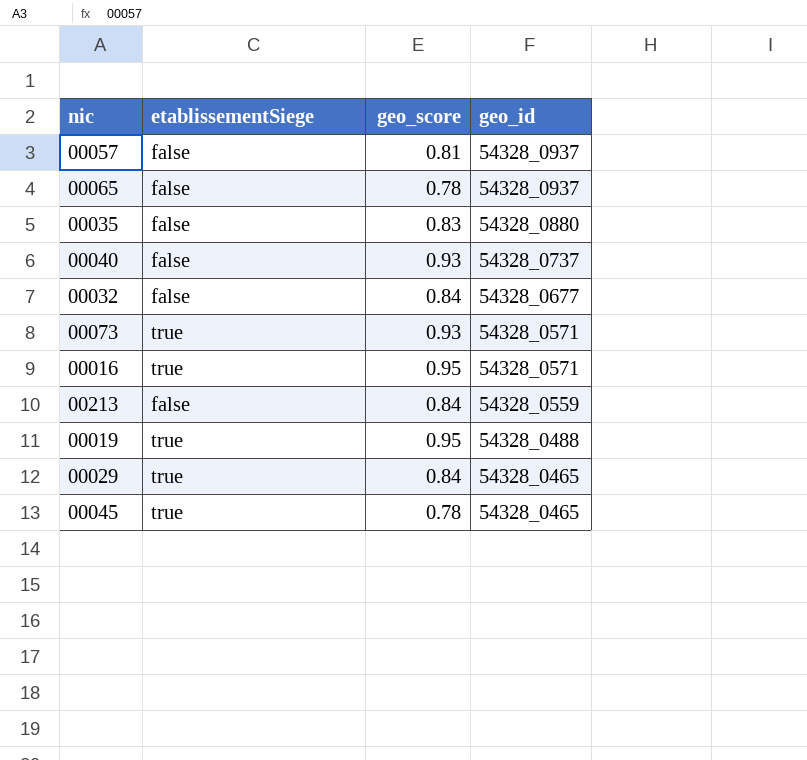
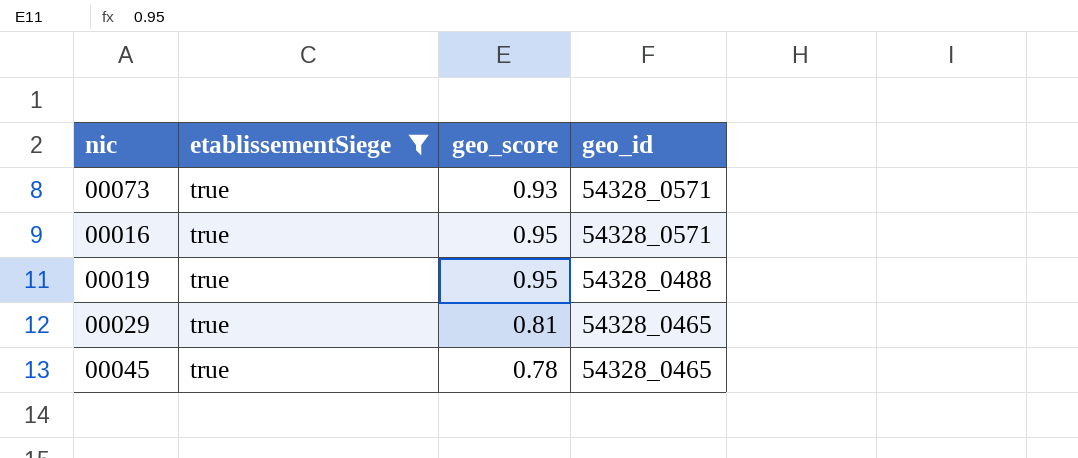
filter: none -> etablissementSiege = true
00029 | geo_score: 0.84 -> 0.81

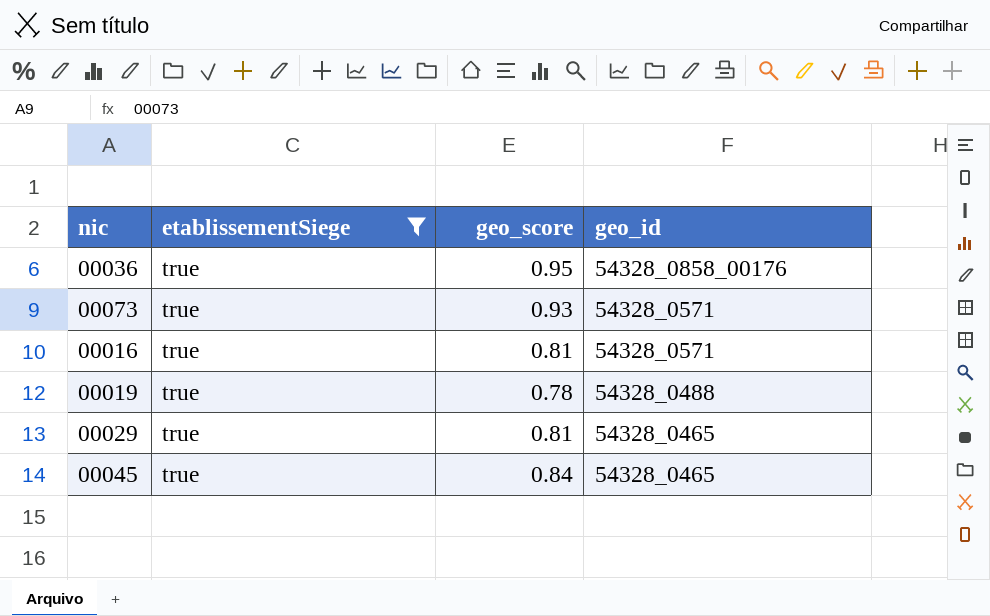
row 00036: none -> true | 0.95 | 54328_0858_00176
00016 | geo_score: 0.95 -> 0.81
00019 | geo_score: 0.95 -> 0.78
00045 | geo_score: 0.78 -> 0.84

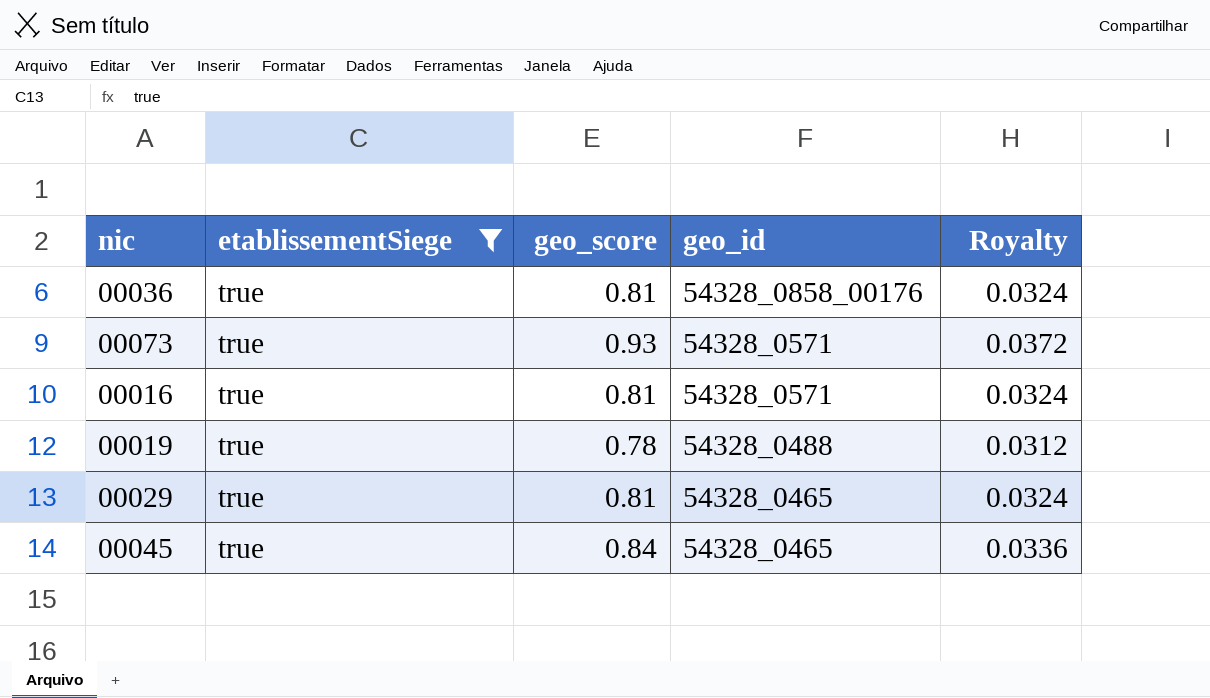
column Royalty | formula: none -> [geo_score] * 0.04
00036 | geo_score: 0.95 -> 0.81

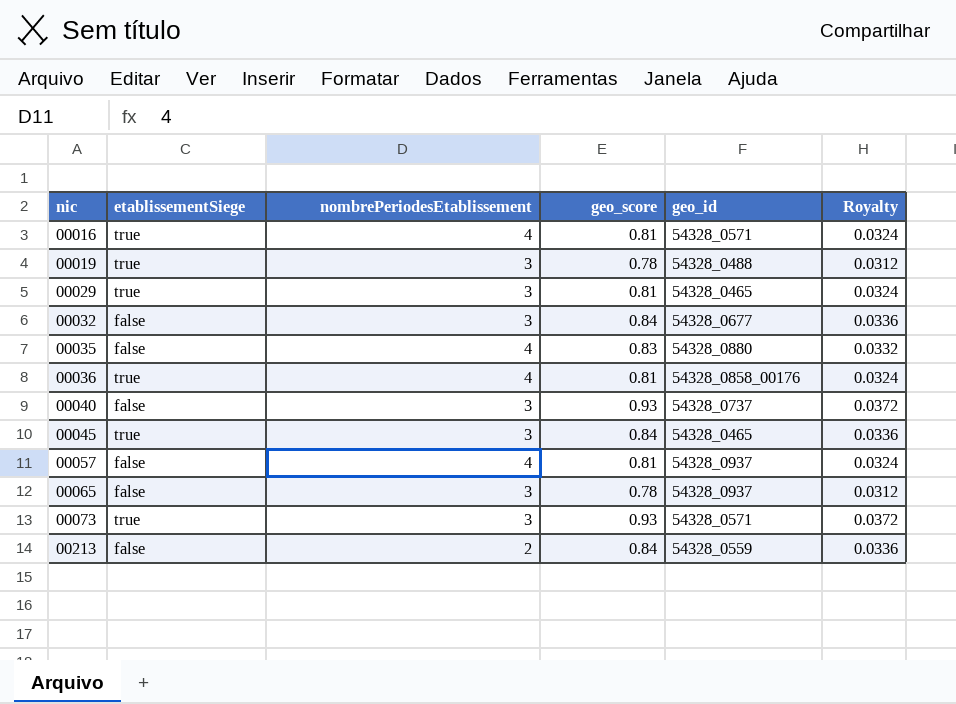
filter: etablissementSiege = true -> none
row order: geo_id descending -> nic ascending
column nombrePeriodesEtablissement | position: none -> 3

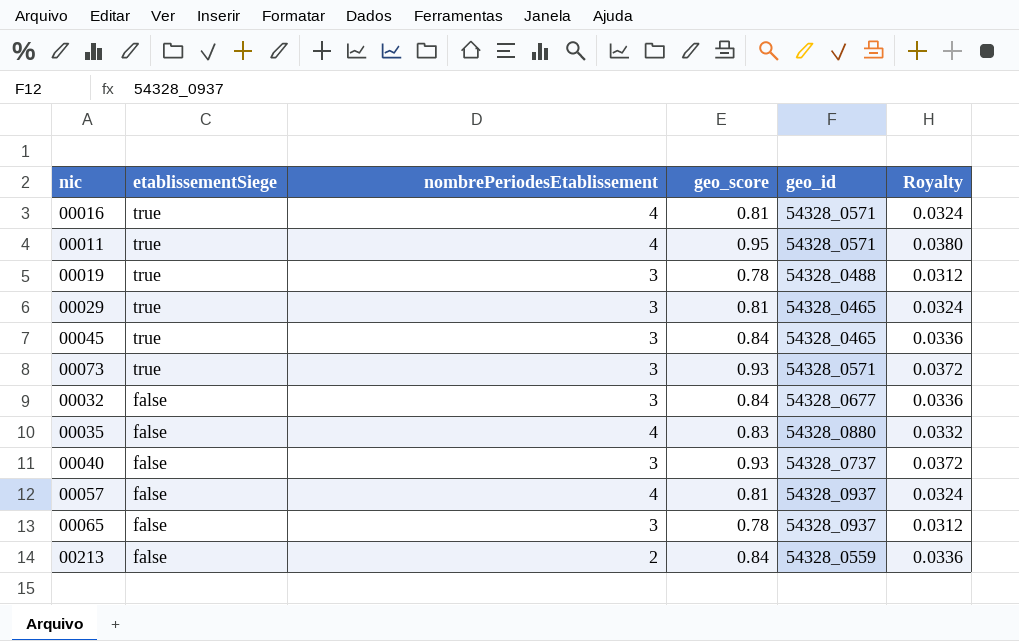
row order: nic ascending -> etablissementSiege descending
row 00036: true | 4 | 0.81 | 54328_0858_00176 | 0.0324 -> none
row 00011: none -> true | 4 | 0.95 | 54328_0571 | 0.0380

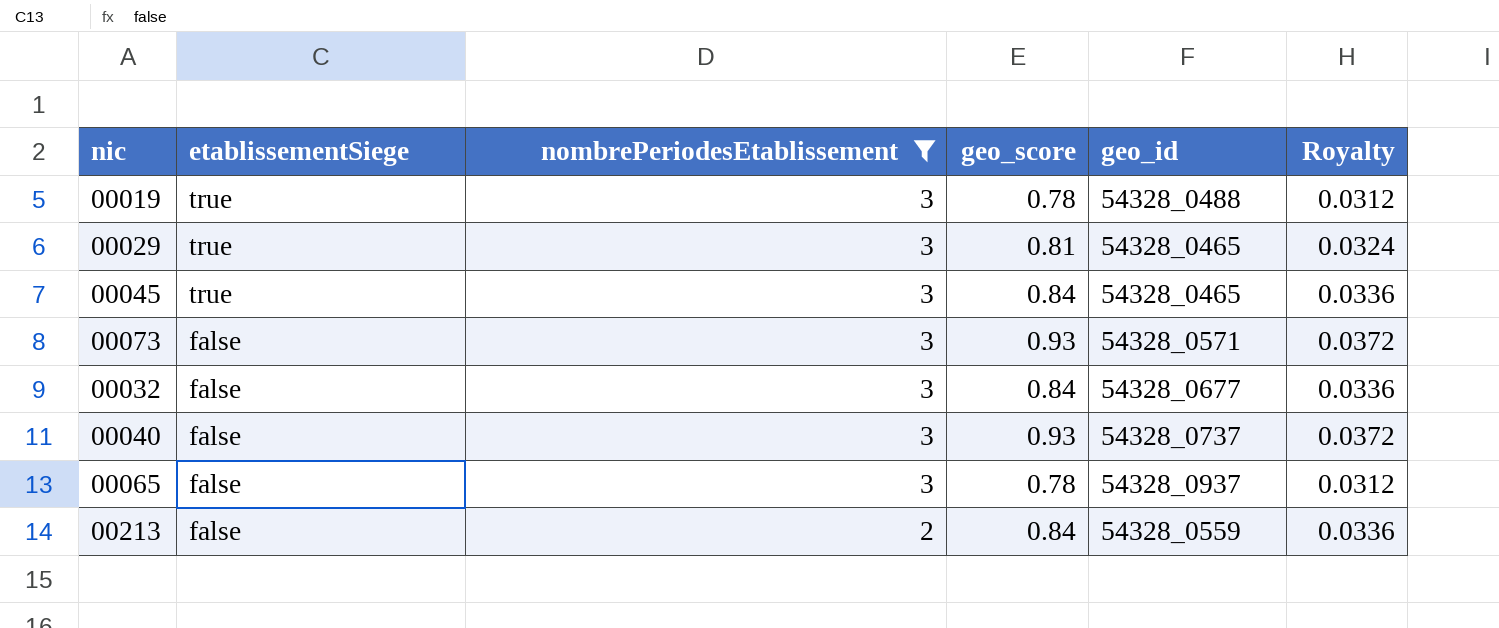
filter: none -> nombrePeriodesEtablissement != 4
00073 | etablissementSiege: true -> false

